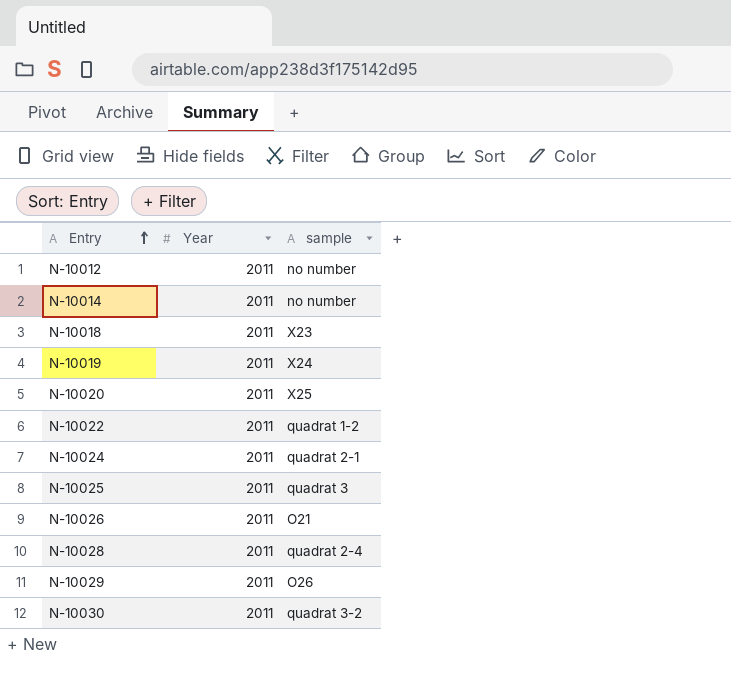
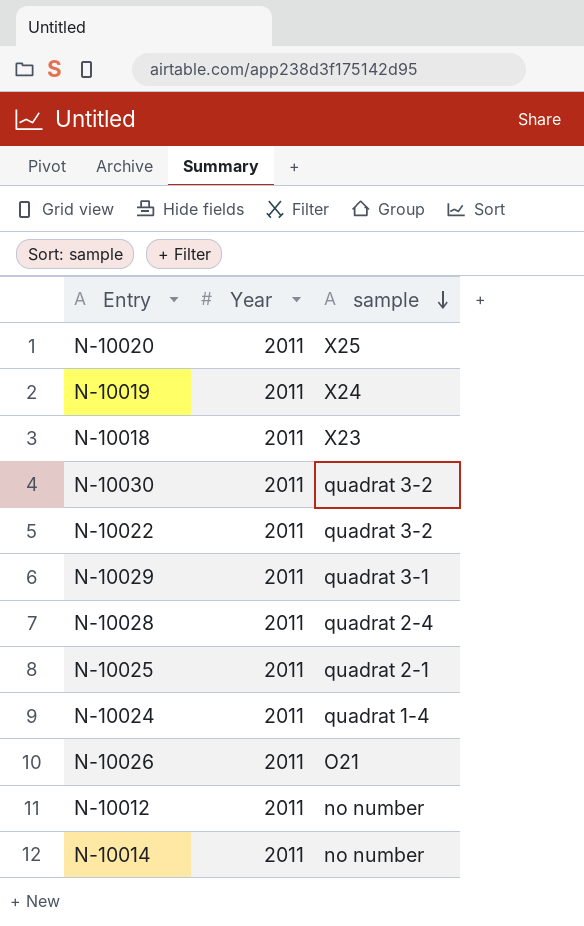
row order: Entry ascending -> sample descending
N-10022 | sample: quadrat 1-2 -> quadrat 3-2
N-10029 | sample: O26 -> quadrat 3-1
N-10025 | sample: quadrat 3 -> quadrat 2-1
N-10024 | sample: quadrat 2-1 -> quadrat 1-4

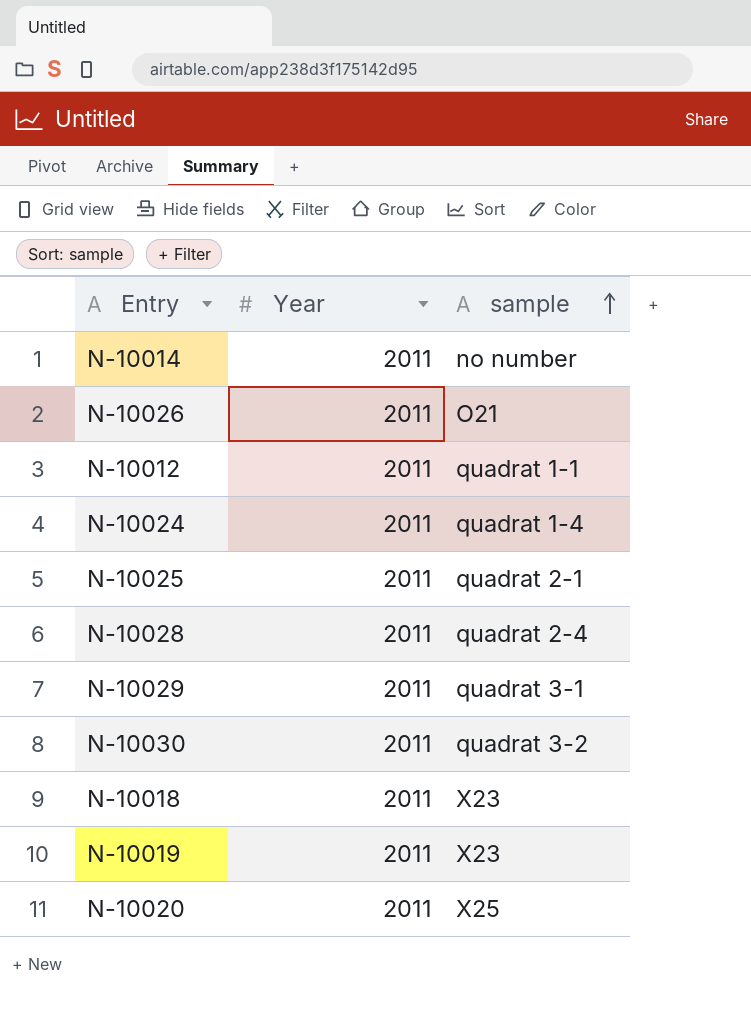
row order: sample descending -> sample ascending
row N-10022: 2011 | quadrat 3-2 -> none
N-10012 | sample: no number -> quadrat 1-1
N-10019 | sample: X24 -> X23

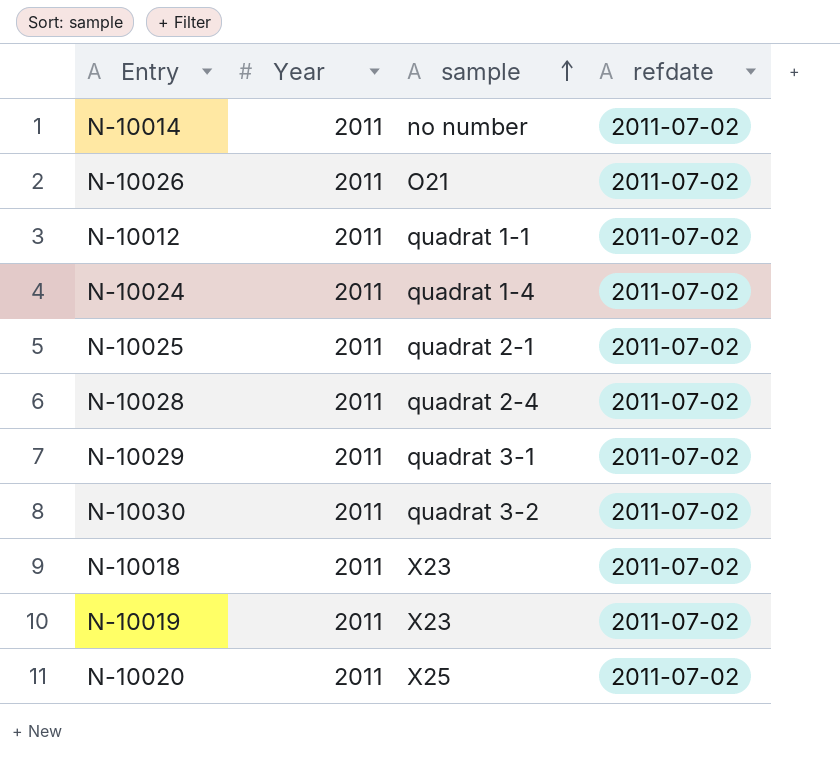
column refdate | position: none -> 4

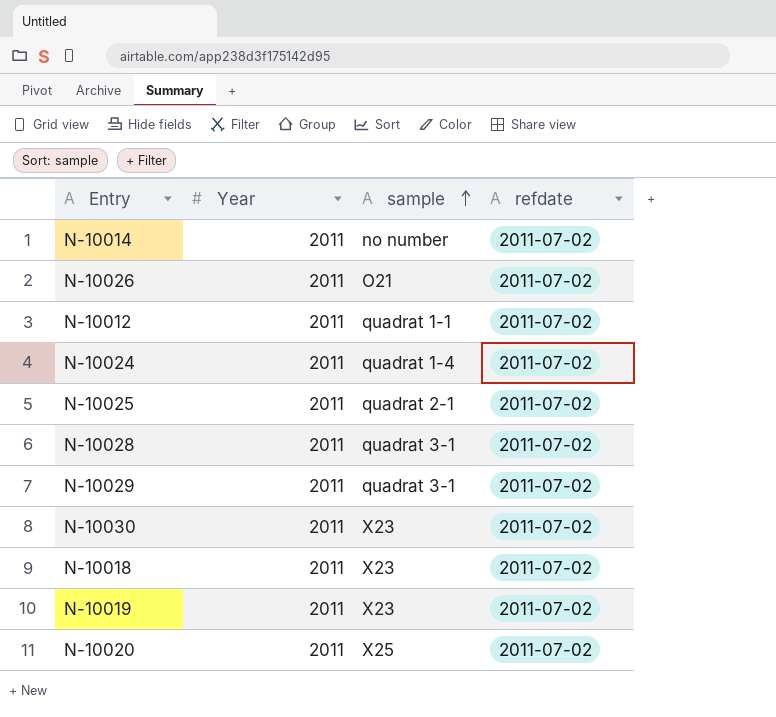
N-10028 | sample: quadrat 2-4 -> quadrat 3-1
N-10030 | sample: quadrat 3-2 -> X23

